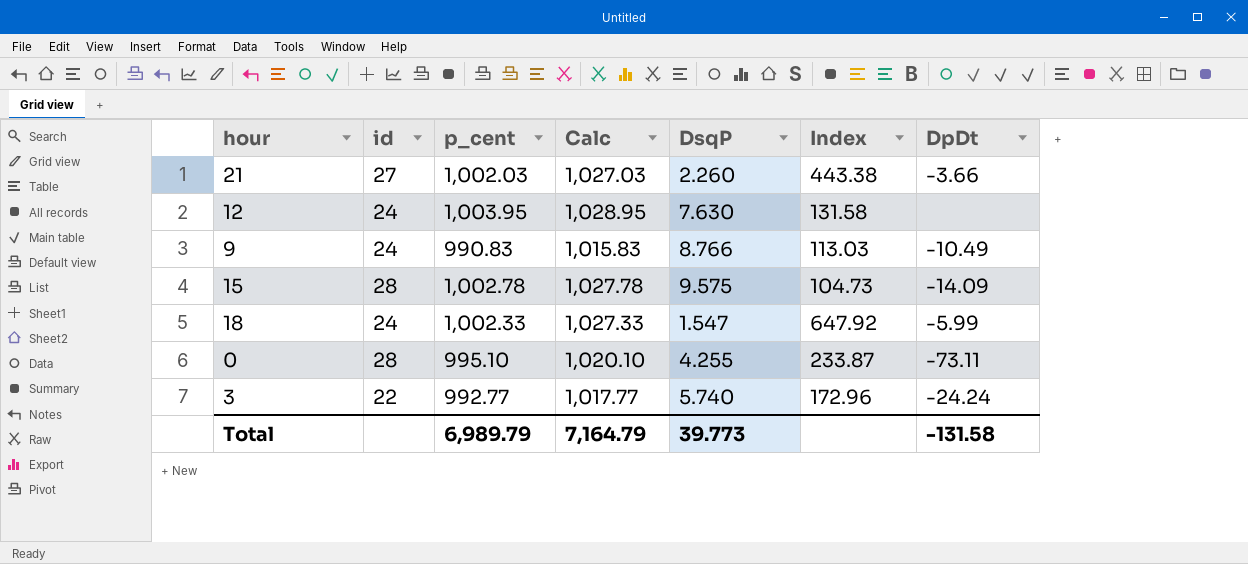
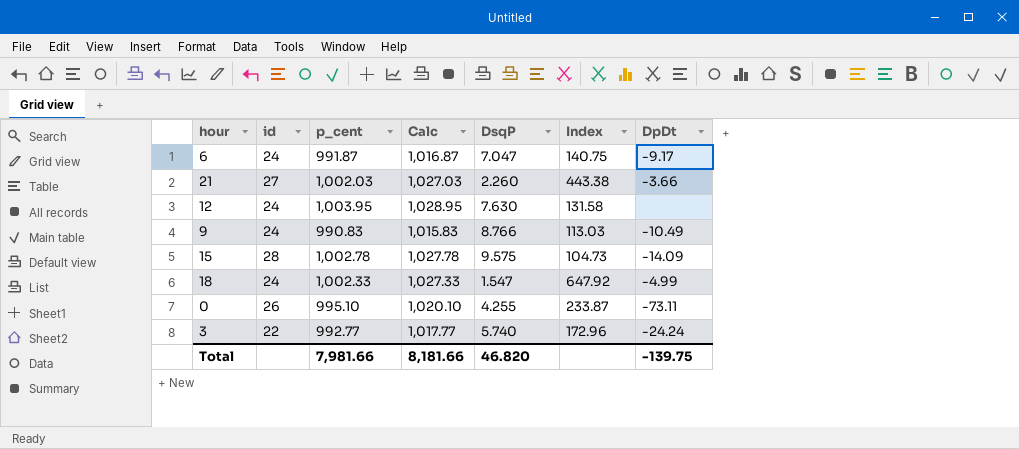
row 6: none -> 24 | 991.87 | 1,016.87 | 7.047 | 140.75 | -9.17
18 | DpDt: -5.99 -> -4.99
0 | id: 28 -> 26
Total | p_cent: 6,989.79 -> 7,981.66
Total | Calc: 7,164.79 -> 8,181.66
Total | DsqP: 39.773 -> 46.820
Total | DpDt: -131.58 -> -139.75

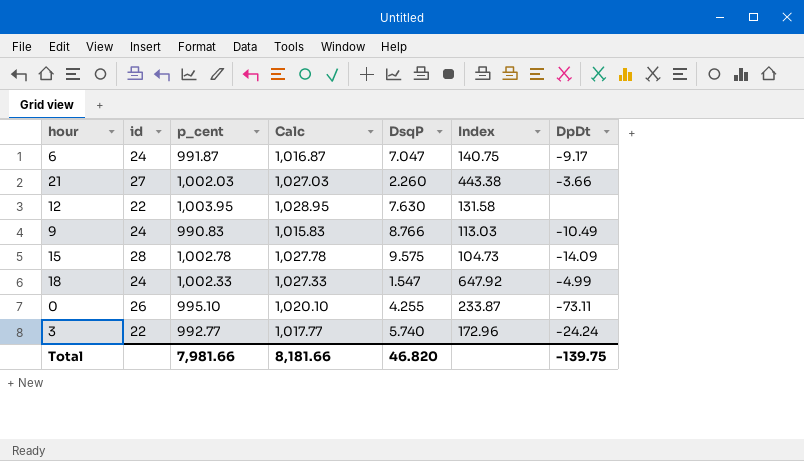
12 | id: 24 -> 22

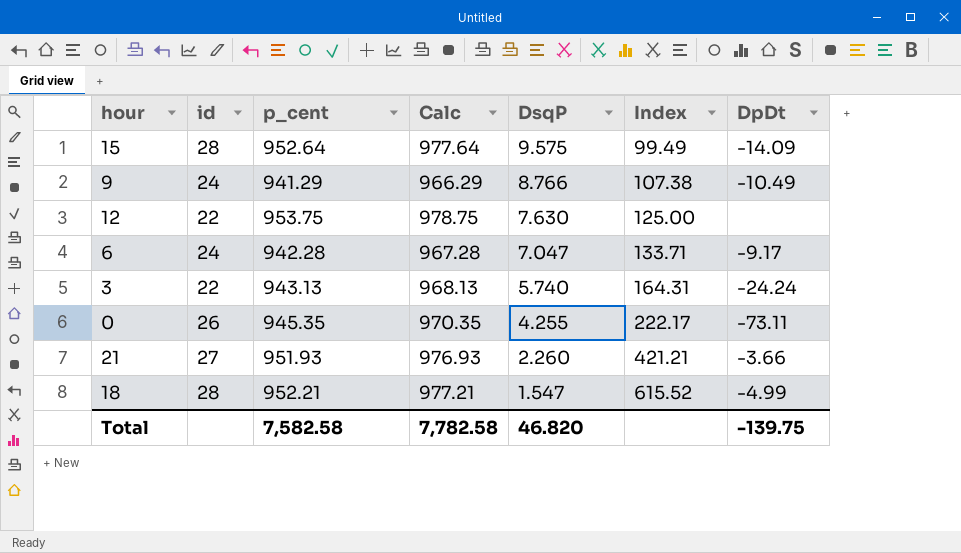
row order: none -> DsqP descending
15 | p_cent: 1,002.78 -> 952.64
15 | Calc: 1,027.78 -> 977.64
15 | Index: 104.73 -> 99.49
9 | p_cent: 990.83 -> 941.29
9 | Calc: 1,015.83 -> 966.29
9 | Index: 113.03 -> 107.38
12 | p_cent: 1,003.95 -> 953.75
12 | Calc: 1,028.95 -> 978.75
12 | Index: 131.58 -> 125.00
6 | p_cent: 991.87 -> 942.28
6 | Calc: 1,016.87 -> 967.28
6 | Index: 140.75 -> 133.71
3 | p_cent: 992.77 -> 943.13
3 | Calc: 1,017.77 -> 968.13
3 | Index: 172.96 -> 164.31
0 | p_cent: 995.10 -> 945.35
0 | Calc: 1,020.10 -> 970.35
0 | Index: 233.87 -> 222.17
21 | p_cent: 1,002.03 -> 951.93
21 | Calc: 1,027.03 -> 976.93
21 | Index: 443.38 -> 421.21
18 | id: 24 -> 28
18 | p_cent: 1,002.33 -> 952.21
18 | Calc: 1,027.33 -> 977.21
18 | Index: 647.92 -> 615.52
Total | p_cent: 7,981.66 -> 7,582.58
Total | Calc: 8,181.66 -> 7,782.58

